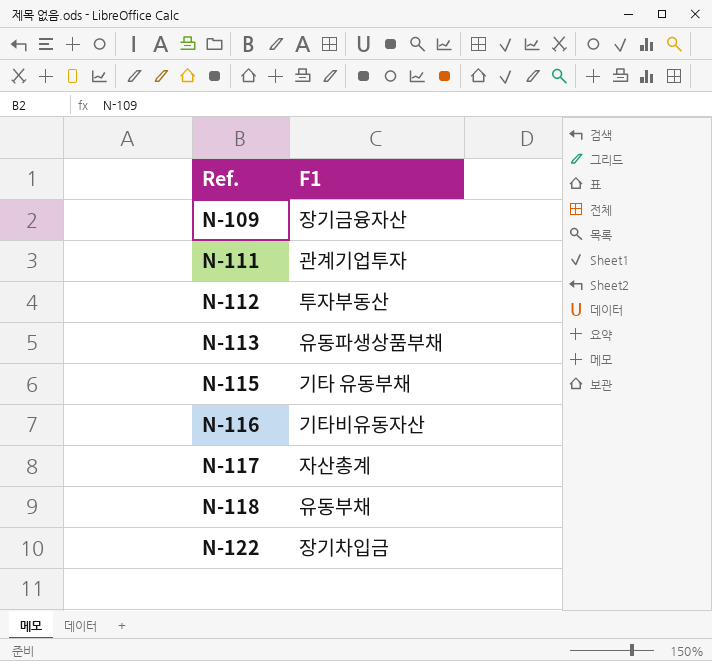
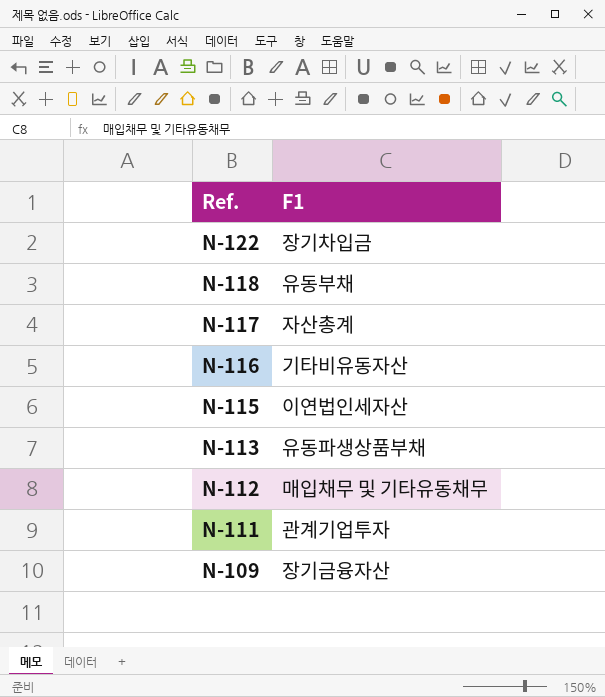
row order: Ref. ascending -> Ref. descending
N-115 | F1: 기타 유동부채 -> 이연법인세자산
N-112 | F1: 투자부동산 -> 매입채무 및 기타유동채무

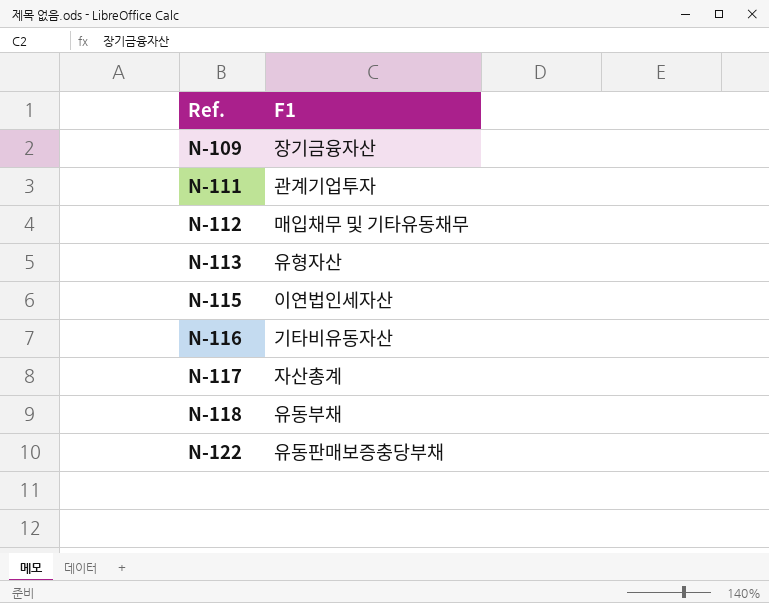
row order: Ref. descending -> Ref. ascending
N-113 | F1: 유동파생상품부채 -> 유형자산
N-122 | F1: 장기차입금 -> 유동판매보증충당부채

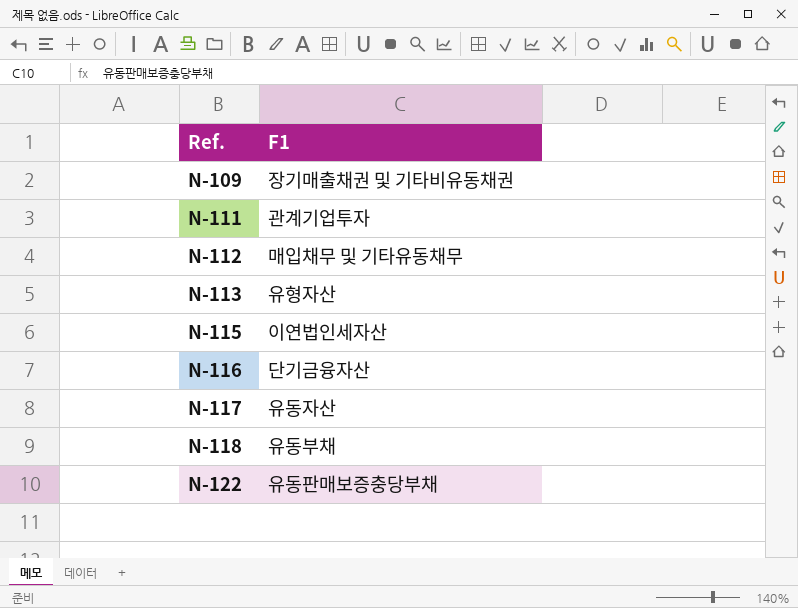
N-109 | F1: 장기금융자산 -> 장기매출채권 및 기타비유동채권
N-116 | F1: 기타비유동자산 -> 단기금융자산
N-117 | F1: 자산총계 -> 유동자산

